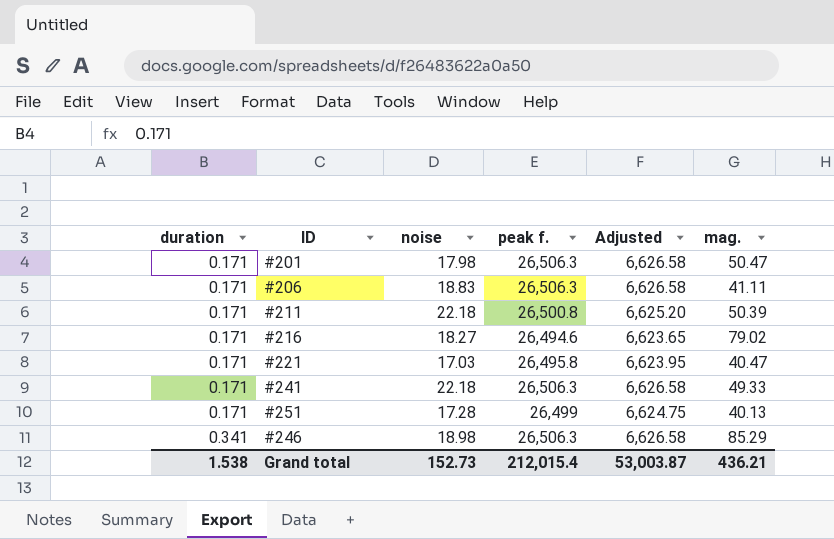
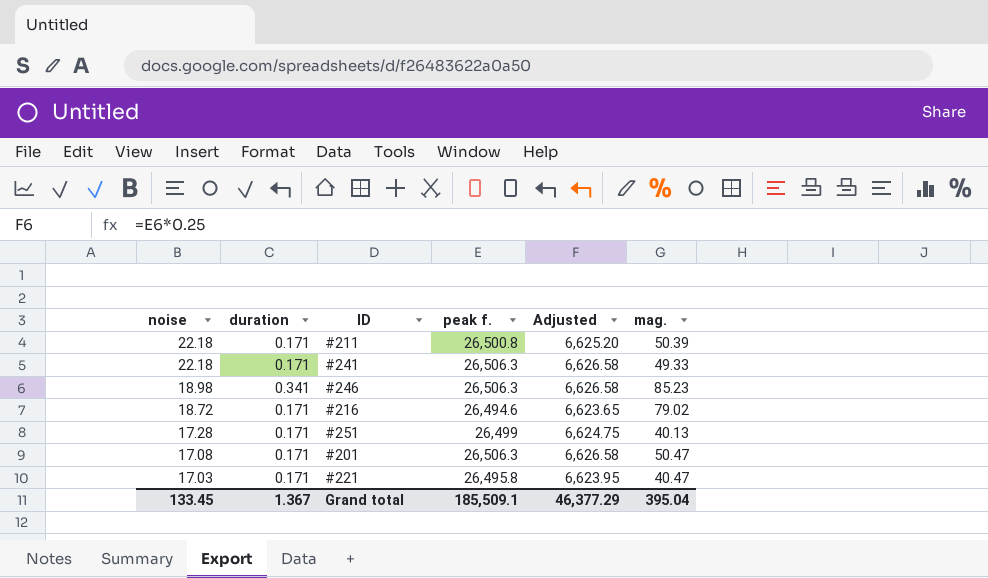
row order: duration ascending -> noise descending
column noise | position: 3 -> 1
row #206: 0.171 | 18.83 | 26,506.3 | 6,626.58 | 41.11 -> none
#246 | mag.: 85.29 -> 85.23
#216 | noise: 18.27 -> 18.72
#201 | noise: 17.98 -> 17.08
Grand total | noise: 152.73 -> 133.45
Grand total | duration: 1.538 -> 1.367
Grand total | peak f.: 212,015.4 -> 185,509.1
Grand total | Adjusted: 53,003.87 -> 46,377.29
Grand total | mag.: 436.21 -> 395.04

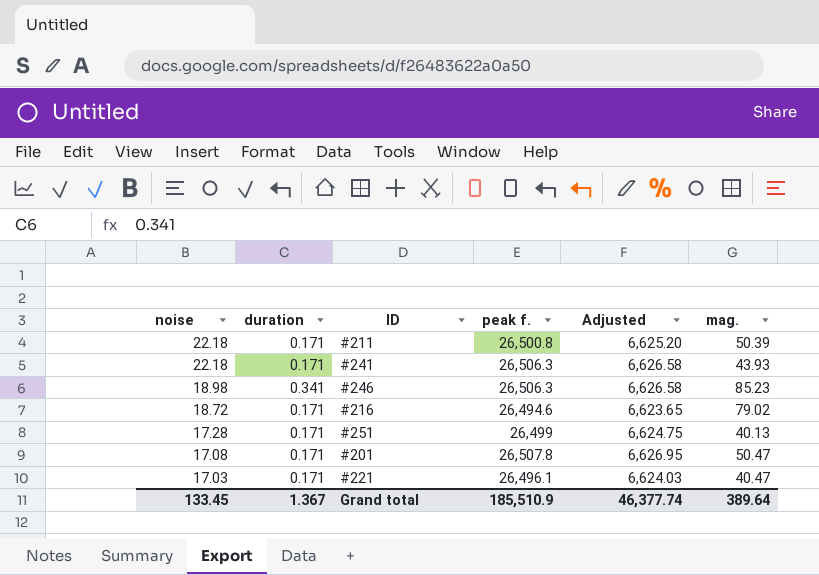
#241 | mag.: 49.33 -> 43.93
#201 | peak f.: 26,506.3 -> 26,507.8
#201 | Adjusted: 6,626.58 -> 6,626.95
#221 | peak f.: 26,495.8 -> 26,496.1
#221 | Adjusted: 6,623.95 -> 6,624.03
Grand total | peak f.: 185,509.1 -> 185,510.9
Grand total | Adjusted: 46,377.29 -> 46,377.74
Grand total | mag.: 395.04 -> 389.64

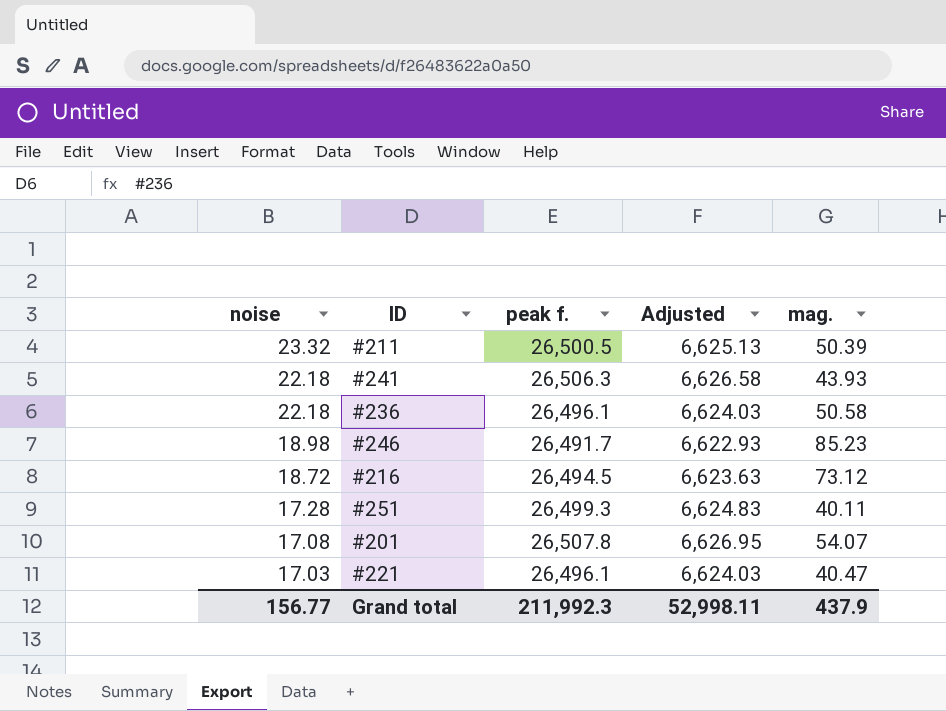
column duration | position: 2 -> none
#211 | noise: 22.18 -> 23.32
#211 | peak f.: 26,500.8 -> 26,500.5
#211 | Adjusted: 6,625.20 -> 6,625.13
row #236: none -> 22.18 | 26,496.1 | 6,624.03 | 50.58
#246 | peak f.: 26,506.3 -> 26,491.7
#246 | Adjusted: 6,626.58 -> 6,622.93
#216 | peak f.: 26,494.6 -> 26,494.5
#216 | Adjusted: 6,623.65 -> 6,623.63
#216 | mag.: 79.02 -> 73.12
#251 | peak f.: 26,499 -> 26,499.3
#251 | Adjusted: 6,624.75 -> 6,624.83
#251 | mag.: 40.13 -> 40.11
#201 | mag.: 50.47 -> 54.07
Grand total | noise: 133.45 -> 156.77
Grand total | peak f.: 185,510.9 -> 211,992.3
Grand total | Adjusted: 46,377.74 -> 52,998.11
Grand total | mag.: 389.64 -> 437.9

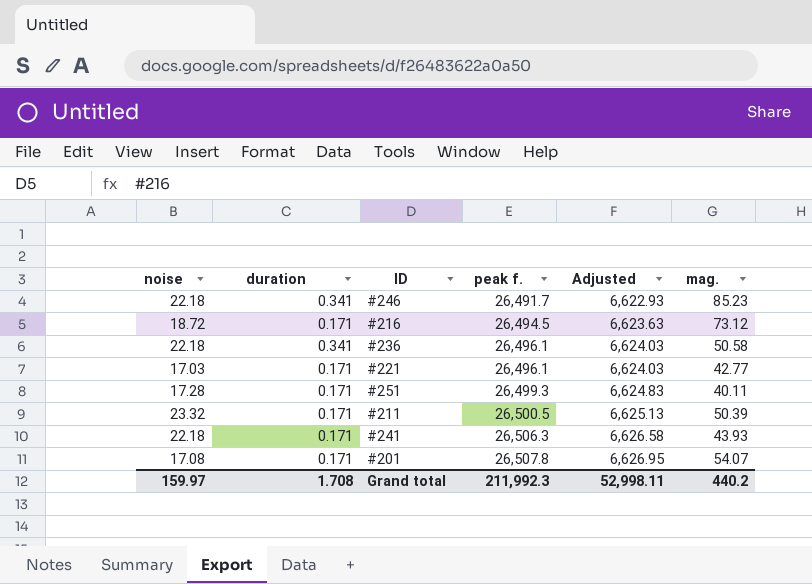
row order: noise descending -> peak f. ascending
column duration | position: none -> 2
#246 | noise: 18.98 -> 22.18
#221 | mag.: 40.47 -> 42.77
Grand total | noise: 156.77 -> 159.97
Grand total | mag.: 437.9 -> 440.2

